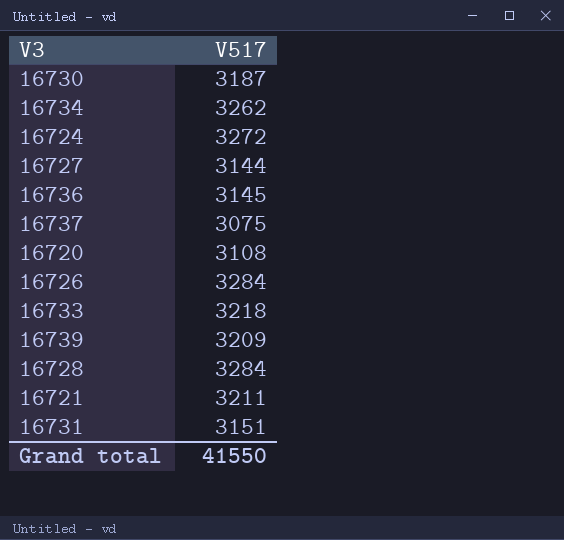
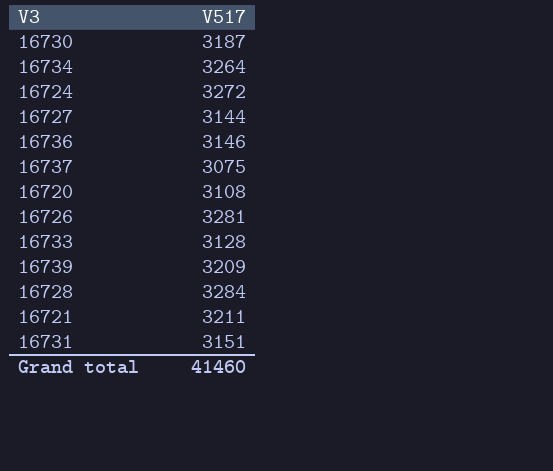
16734 | V517: 3262 -> 3264
16736 | V517: 3145 -> 3146
16726 | V517: 3284 -> 3281
16733 | V517: 3218 -> 3128
Grand total | V517: 41550 -> 41460

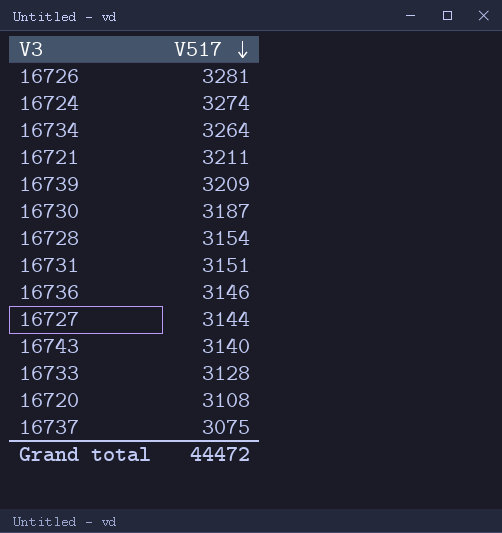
row order: none -> V517 descending
16724 | V517: 3272 -> 3274
16728 | V517: 3284 -> 3154
row 16743: none -> 3140
Grand total | V517: 41460 -> 44472

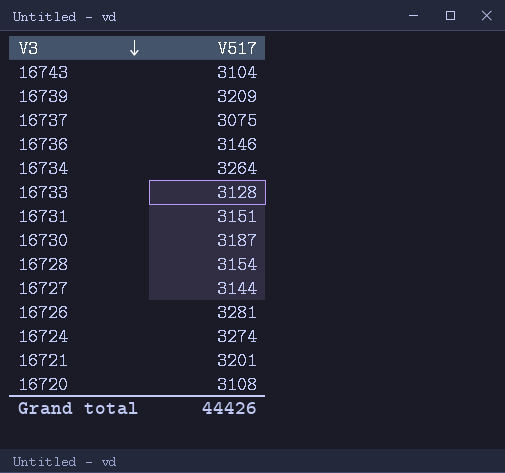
row order: V517 descending -> V3 descending
16743 | V517: 3140 -> 3104
16721 | V517: 3211 -> 3201
Grand total | V517: 44472 -> 44426

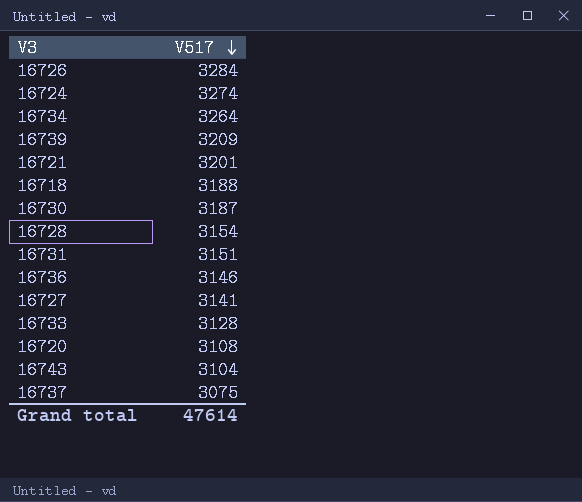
row order: V3 descending -> V517 descending
16726 | V517: 3281 -> 3284
row 16718: none -> 3188
16727 | V517: 3144 -> 3141
Grand total | V517: 44426 -> 47614

